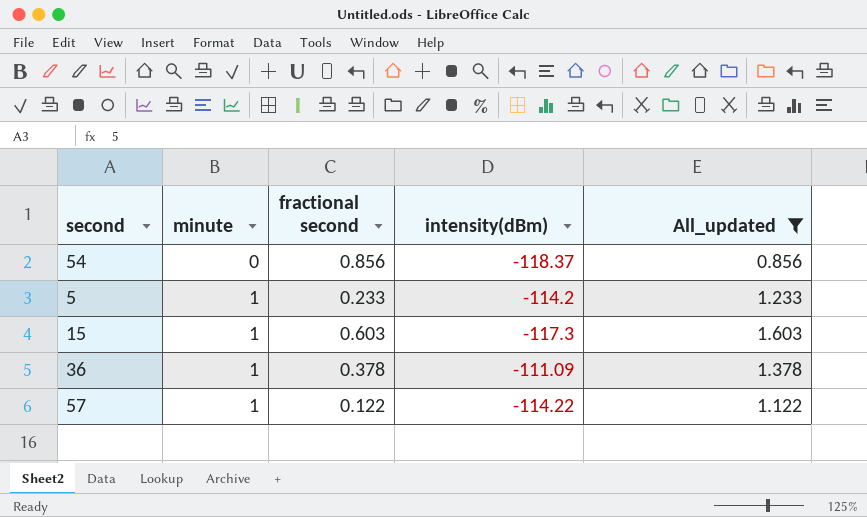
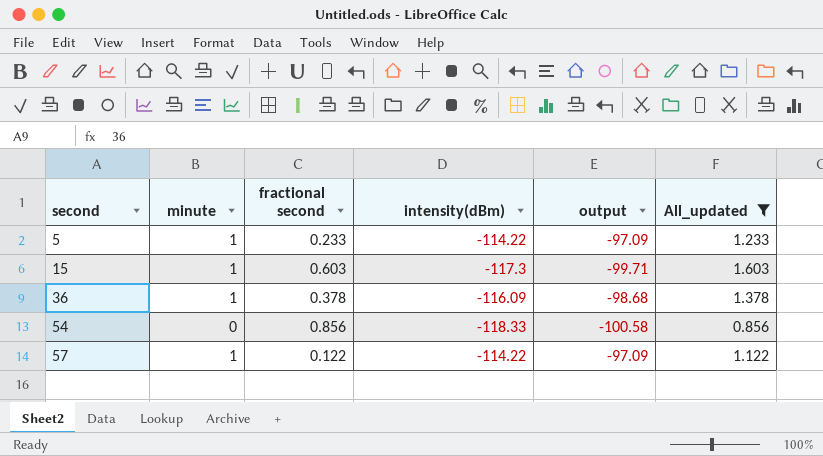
row order: minute ascending -> second ascending
column output | formula: none -> [intensity(dBm)] * 0.85
5 | intensity(dBm): -114.2 -> -114.22
36 | intensity(dBm): -111.09 -> -116.09
54 | intensity(dBm): -118.37 -> -118.33

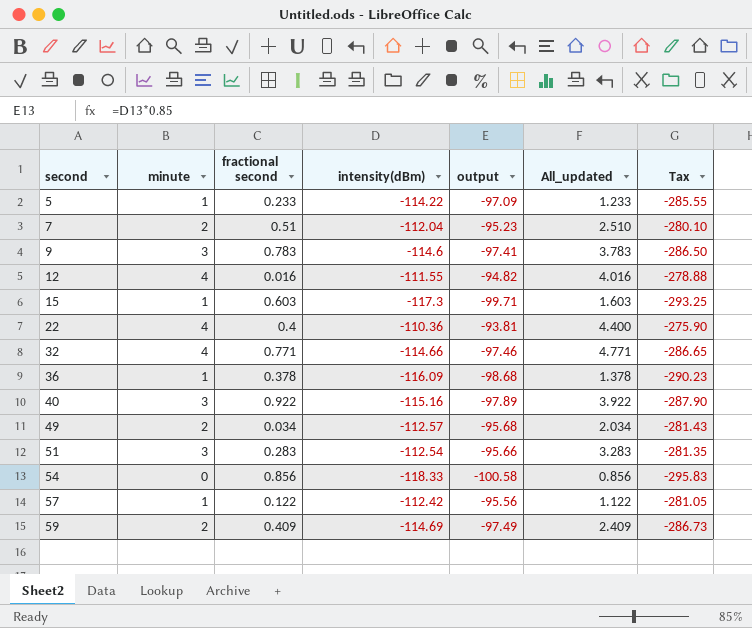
filter: All_updated <= 1.603 -> none
column Tax | formula: none -> [intensity(dBm)] * 2.5
57 | intensity(dBm): -114.22 -> -112.42
57 | output: -97.09 -> -95.56

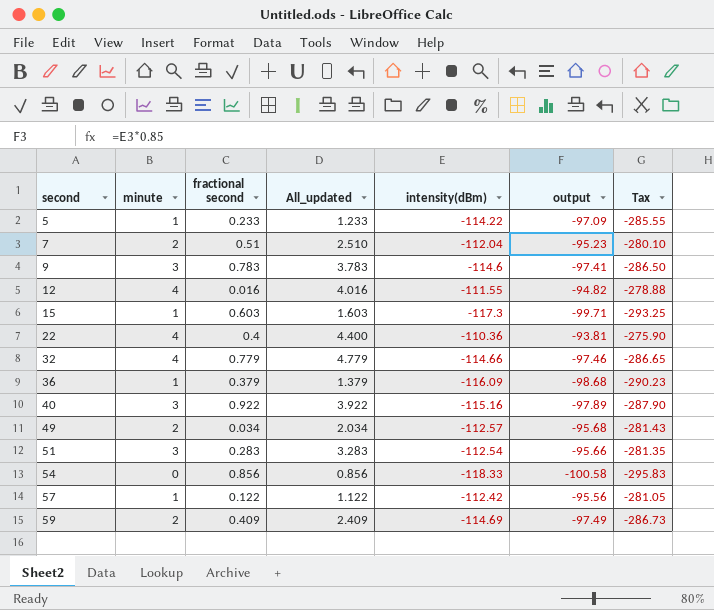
column All_updated | position: 6 -> 4
32 | fractional second: 0.771 -> 0.779
32 | All_updated: 4.771 -> 4.779
36 | fractional second: 0.378 -> 0.379
36 | All_updated: 1.378 -> 1.379

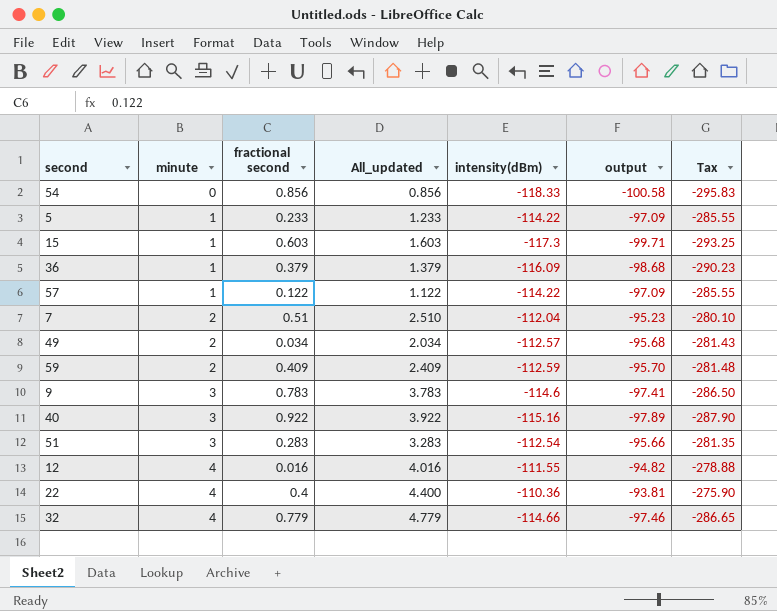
row order: second ascending -> minute ascending
57 | intensity(dBm): -112.42 -> -114.22
57 | output: -95.56 -> -97.09
57 | Tax: -281.05 -> -285.55
59 | intensity(dBm): -114.69 -> -112.59
59 | output: -97.49 -> -95.70
59 | Tax: -286.73 -> -281.48

